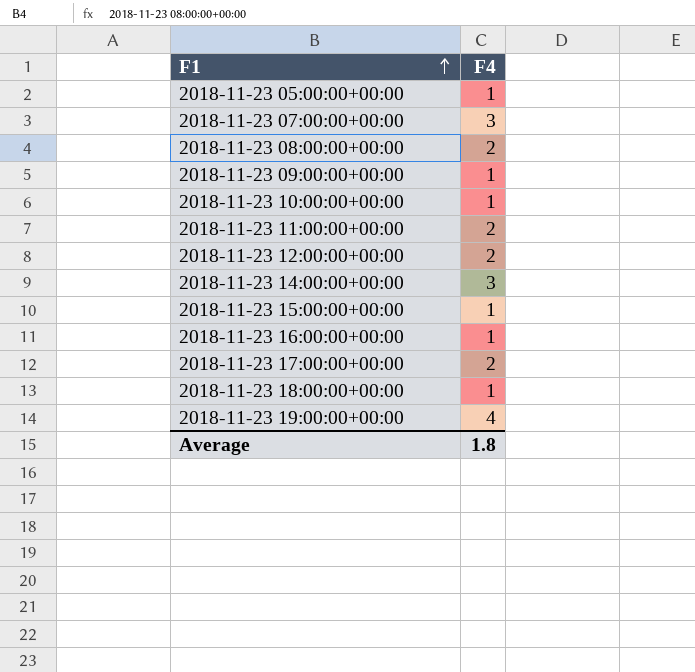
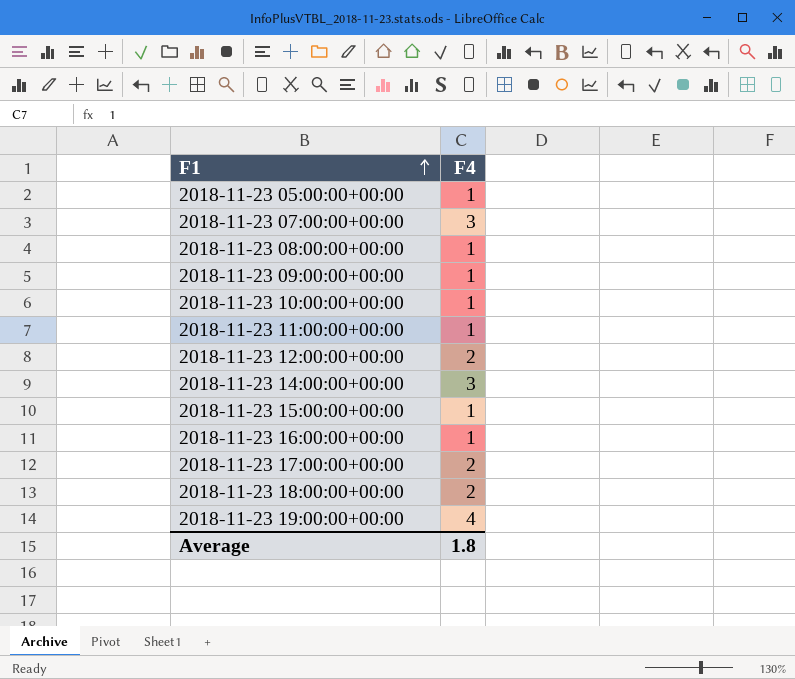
2018-11-23 08:00:00+00:00 | F4: 2 -> 1
2018-11-23 11:00:00+00:00 | F4: 2 -> 1
2018-11-23 18:00:00+00:00 | F4: 1 -> 2

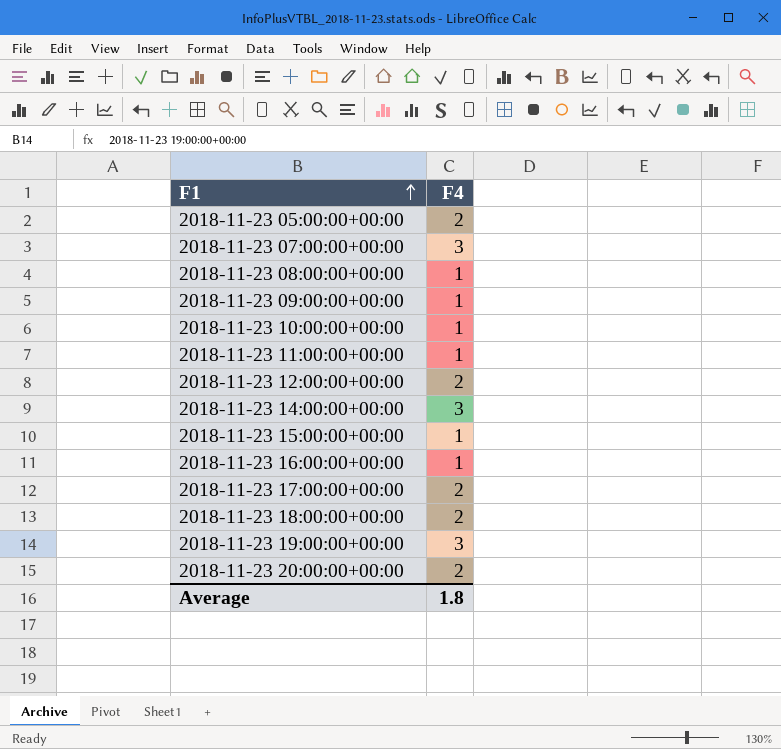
2018-11-23 05:00:00+00:00 | F4: 1 -> 2
2018-11-23 19:00:00+00:00 | F4: 4 -> 3
row 2018-11-23 20:00:00+00:00: none -> 2

